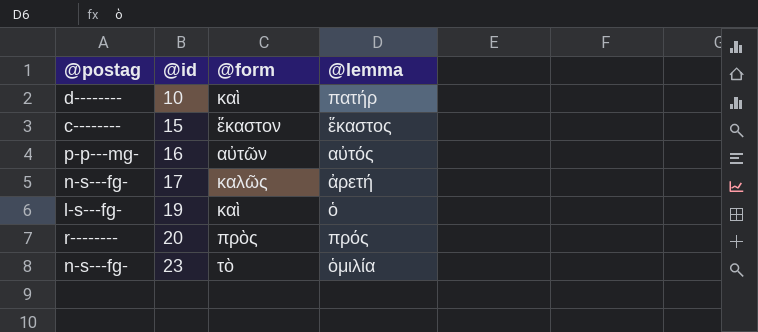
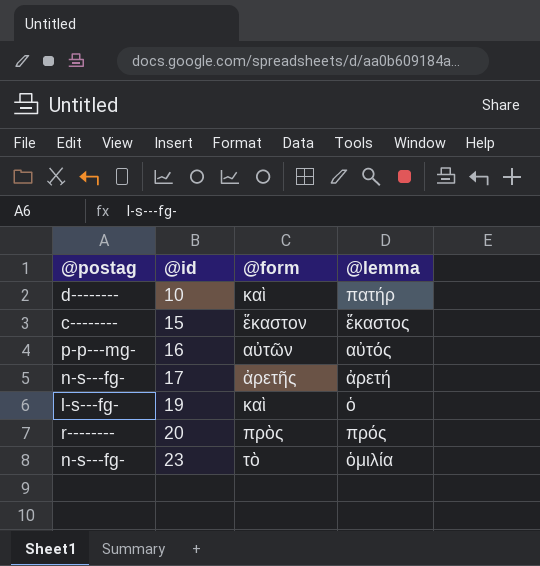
17 | @form: καλῶς -> ἀρετῆς

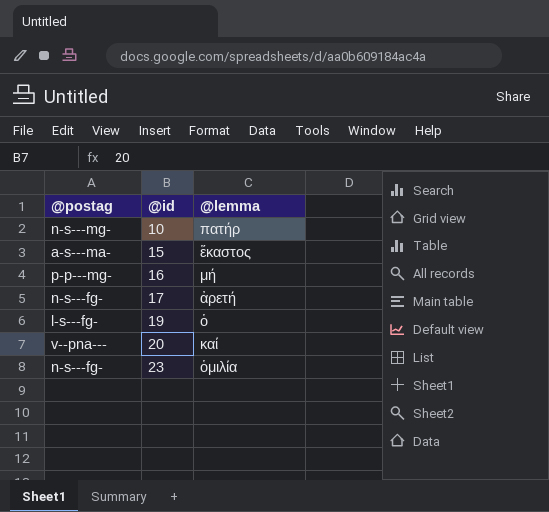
column @form | position: 3 -> none
10 | @postag: d-------- -> n-s---mg-
15 | @postag: c-------- -> a-s---ma-
16 | @lemma: αὐτός -> μή
20 | @postag: r-------- -> v--pna---
20 | @lemma: πρός -> καί

